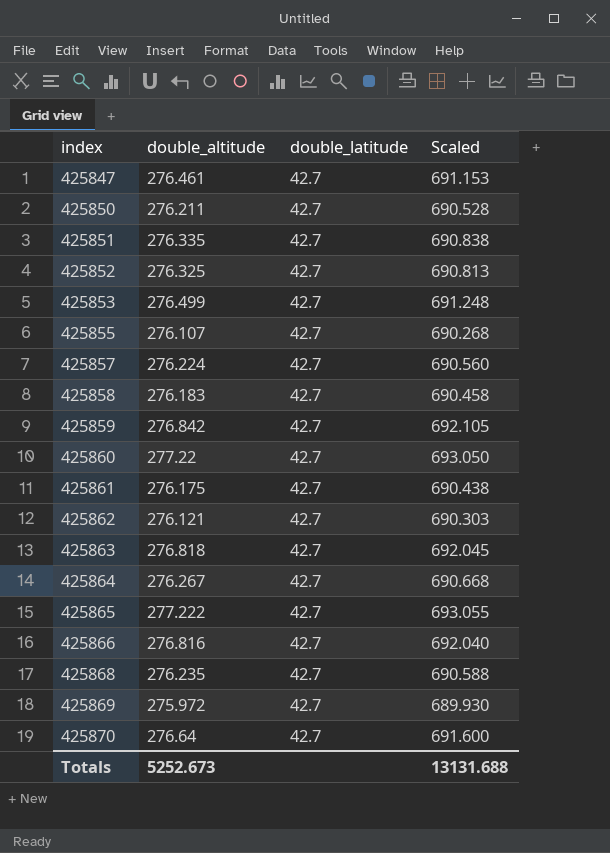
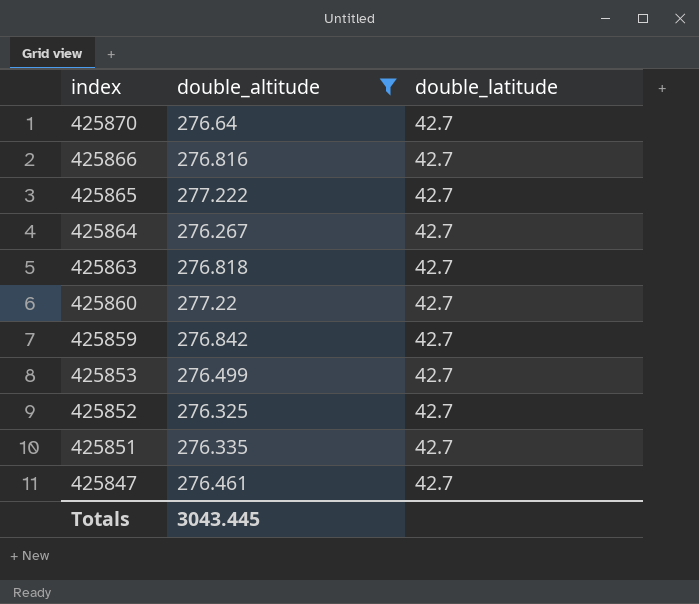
filter: none -> double_altitude >= 276.267
row order: index ascending -> index descending
column Scaled | formula: [double_altitude] * 2.5 -> none
Totals | double_altitude: 5252.673 -> 3043.445

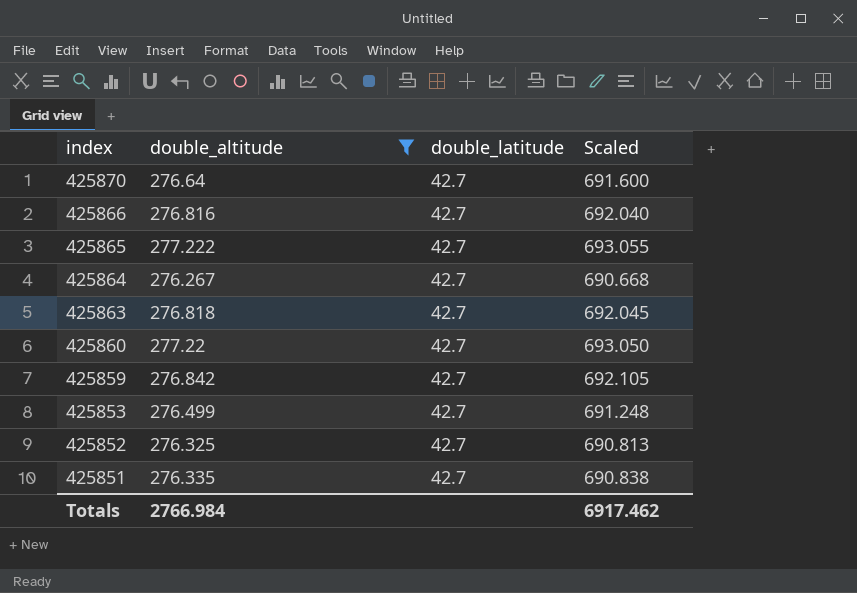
column Scaled | formula: none -> [double_altitude] * 2.5
row 425847: 276.461 | 42.7 -> none
Totals | double_altitude: 3043.445 -> 2766.984

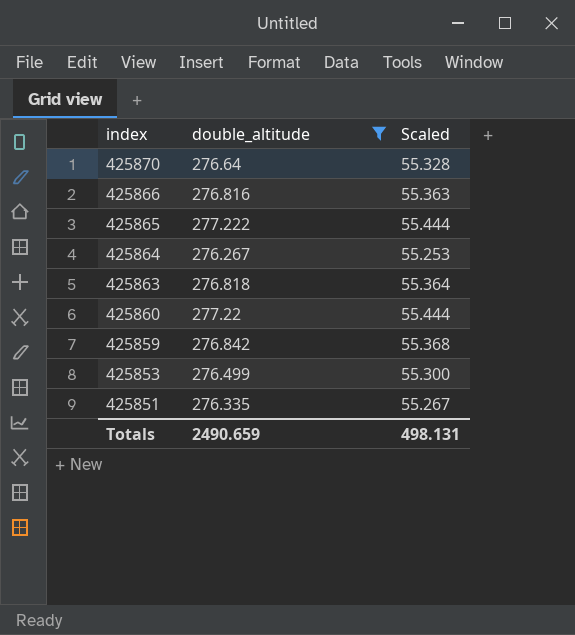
column double_latitude | position: 3 -> none
column Scaled | formula: [double_altitude] * 2.5 -> [double_altitude] * 0.2
row 425852: 276.325 | 42.7 | 690.813 -> none
Totals | double_altitude: 2766.984 -> 2490.659
Totals | Scaled: 6917.462 -> 498.131

